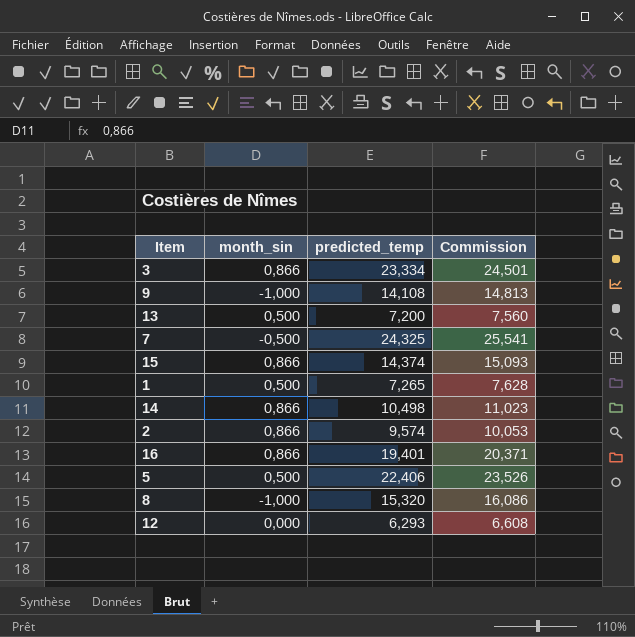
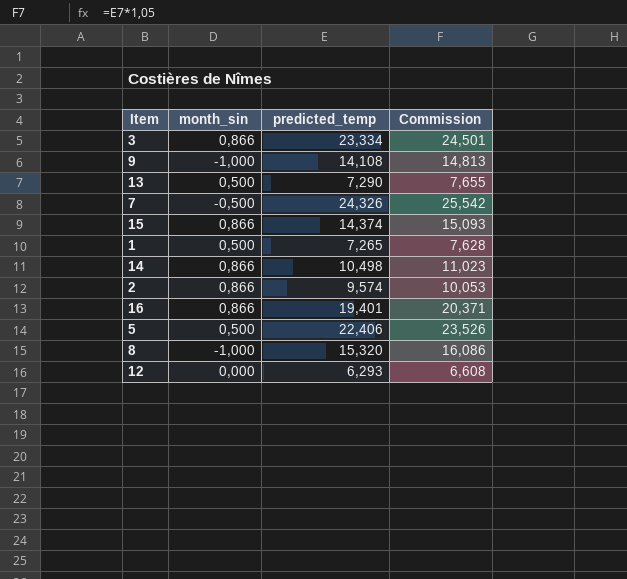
13 | predicted_temp: 7,200 -> 7,290
13 | Commission: 7,560 -> 7,655
7 | predicted_temp: 24,325 -> 24,326
7 | Commission: 25,541 -> 25,542

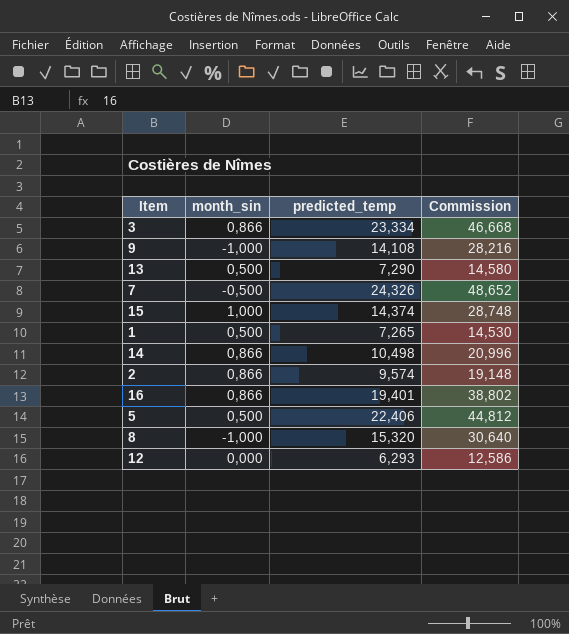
column Commission | formula: [predicted_temp] * 1,05 -> [predicted_temp] * 2
15 | month_sin: 0,866 -> 1,000

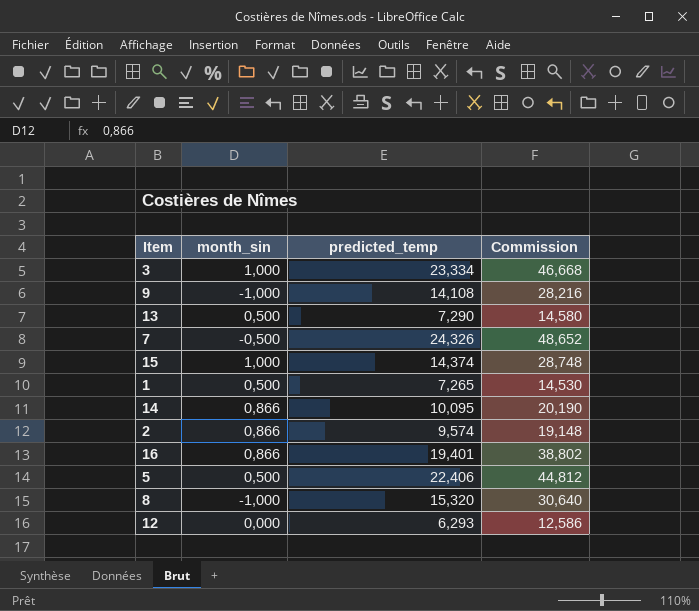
3 | month_sin: 0,866 -> 1,000
14 | predicted_temp: 10,498 -> 10,095
14 | Commission: 20,996 -> 20,190

